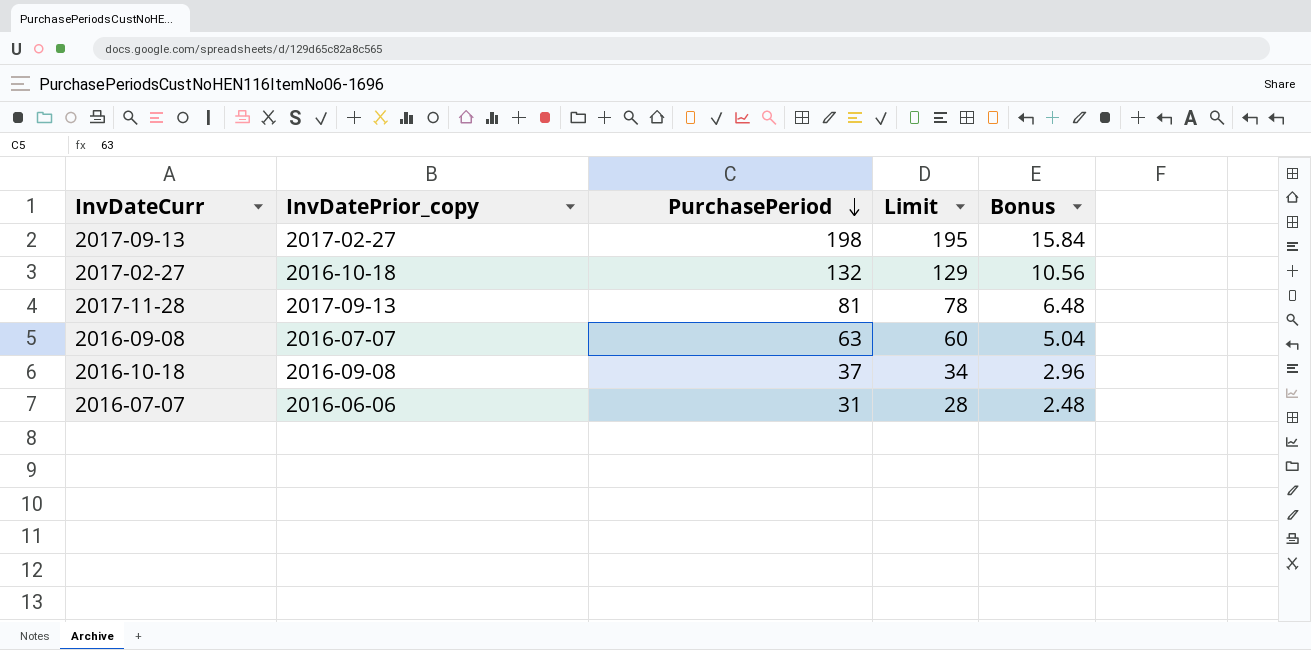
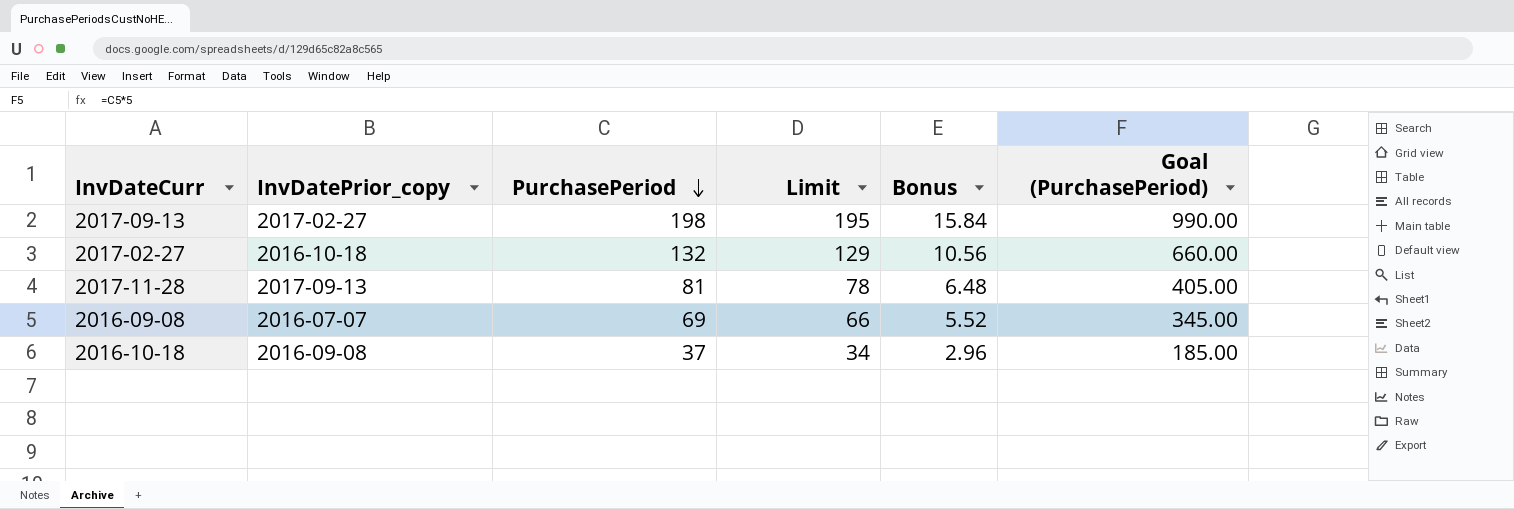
column Goal (PurchasePeriod) | formula: none -> [PurchasePeriod] * 5
row 2016-07-07: 2016-06-06 | 31 | 28 | 2.48 -> none
2016-09-08 | PurchasePeriod: 63 -> 69
2016-09-08 | Limit: 60 -> 66
2016-09-08 | Bonus: 5.04 -> 5.52

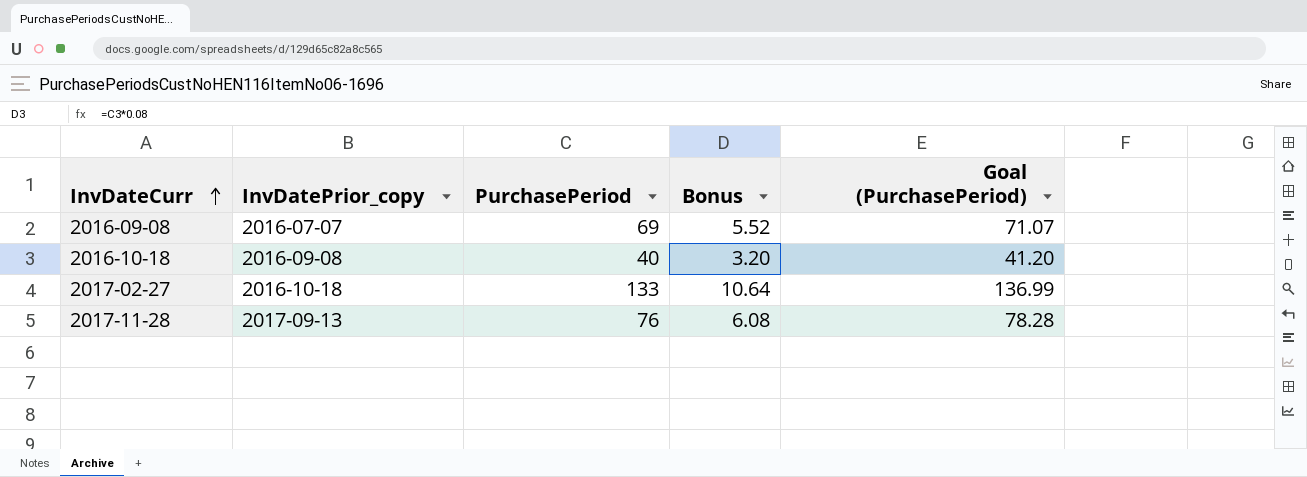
row order: PurchasePeriod descending -> InvDateCurr ascending
column Limit | formula: [PurchasePeriod] - 3 -> none
column Goal (PurchasePeriod) | formula: [PurchasePeriod] * 5 -> [PurchasePeriod] * 1.03
row 2017-09-13: 2017-02-27 | 198 | 195 | 15.84 | 990.00 -> none
2016-10-18 | PurchasePeriod: 37 -> 40
2016-10-18 | Bonus: 2.96 -> 3.20
2017-02-27 | PurchasePeriod: 132 -> 133
2017-02-27 | Bonus: 10.56 -> 10.64
2017-11-28 | PurchasePeriod: 81 -> 76
2017-11-28 | Bonus: 6.48 -> 6.08

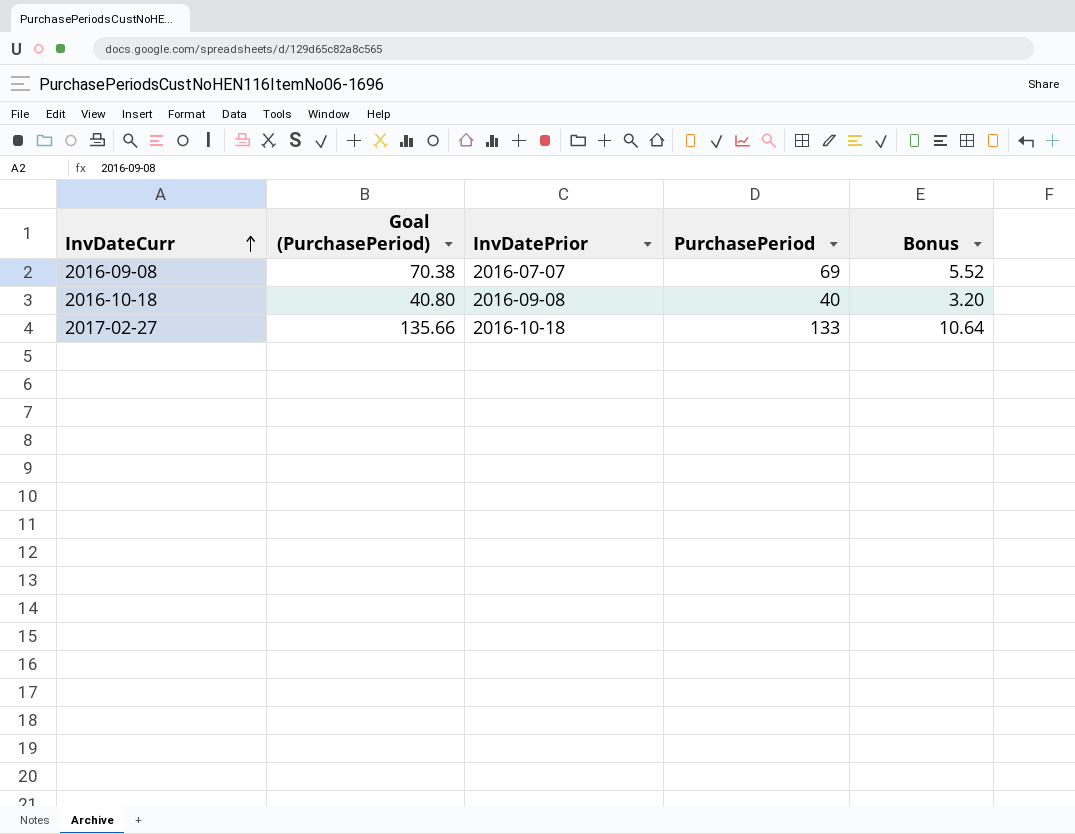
column Goal (PurchasePeriod) | formula: [PurchasePeriod] * 1.03 -> [PurchasePeriod] * 1.02
column Goal (PurchasePeriod) | position: 5 -> 2
column name: InvDatePrior_copy -> InvDatePrior
row 2017-11-28: 2017-09-13 | 76 | 6.08 | 78.28 -> none

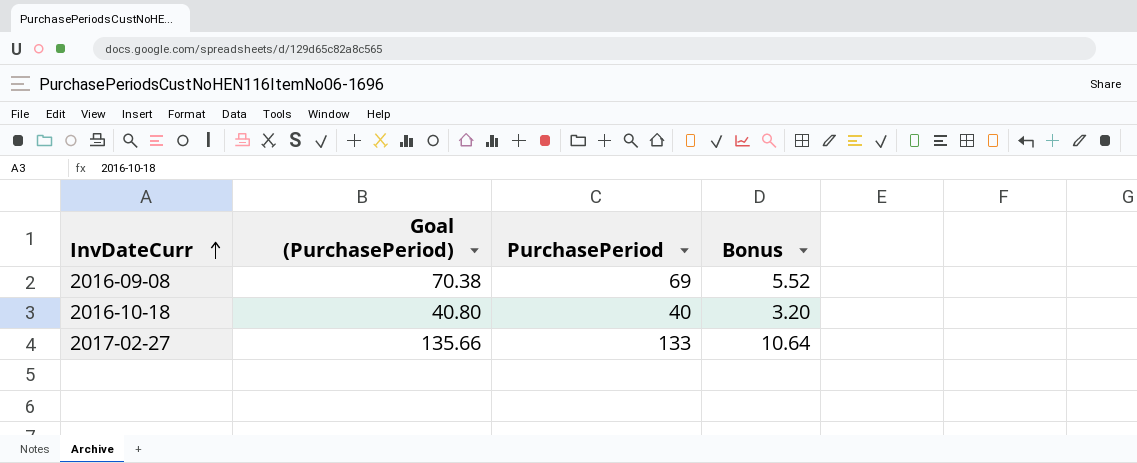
column InvDatePrior | position: 3 -> none

